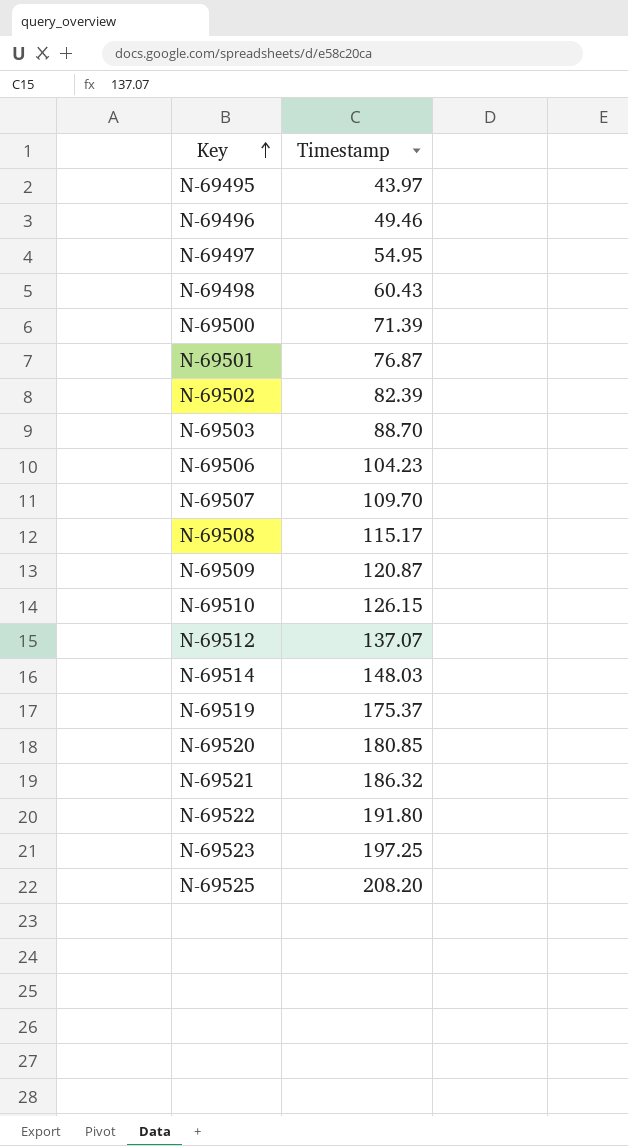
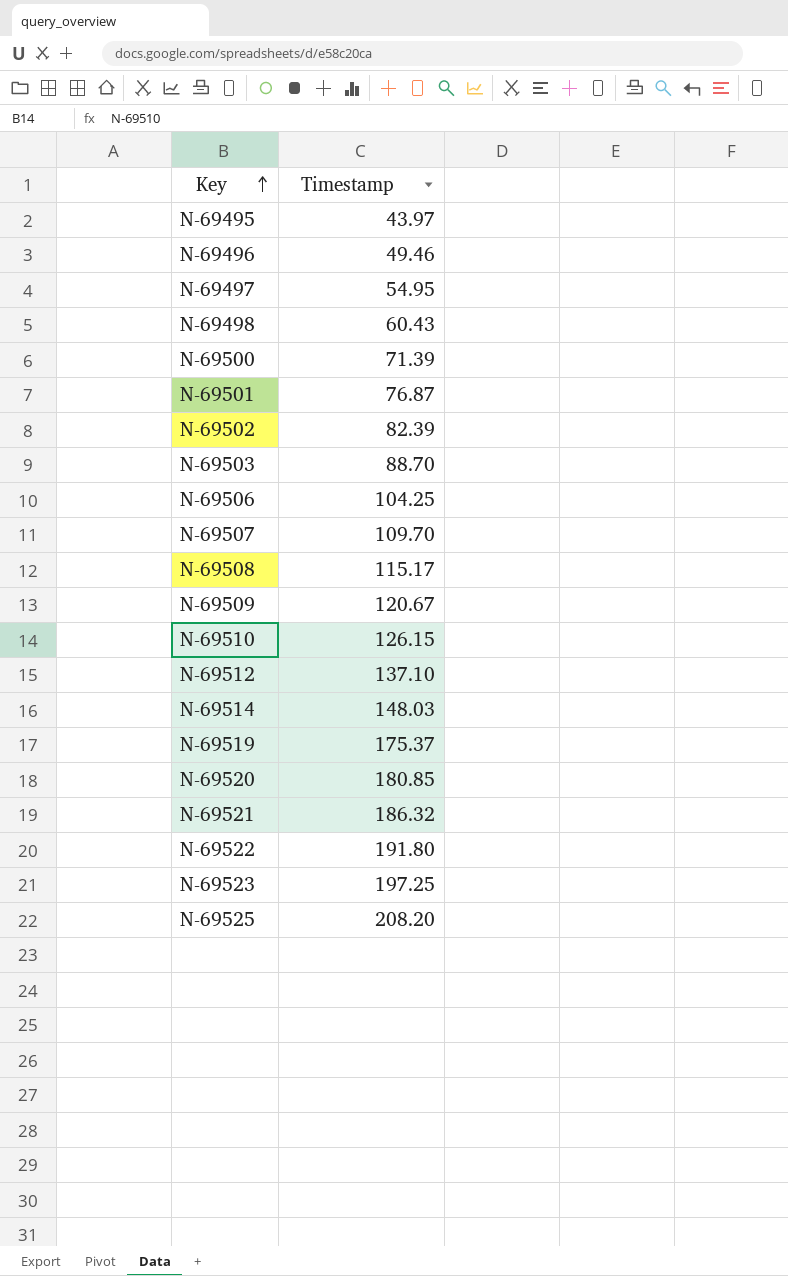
N-69506 | Timestamp: 104.23 -> 104.25
N-69509 | Timestamp: 120.87 -> 120.67
N-69512 | Timestamp: 137.07 -> 137.10

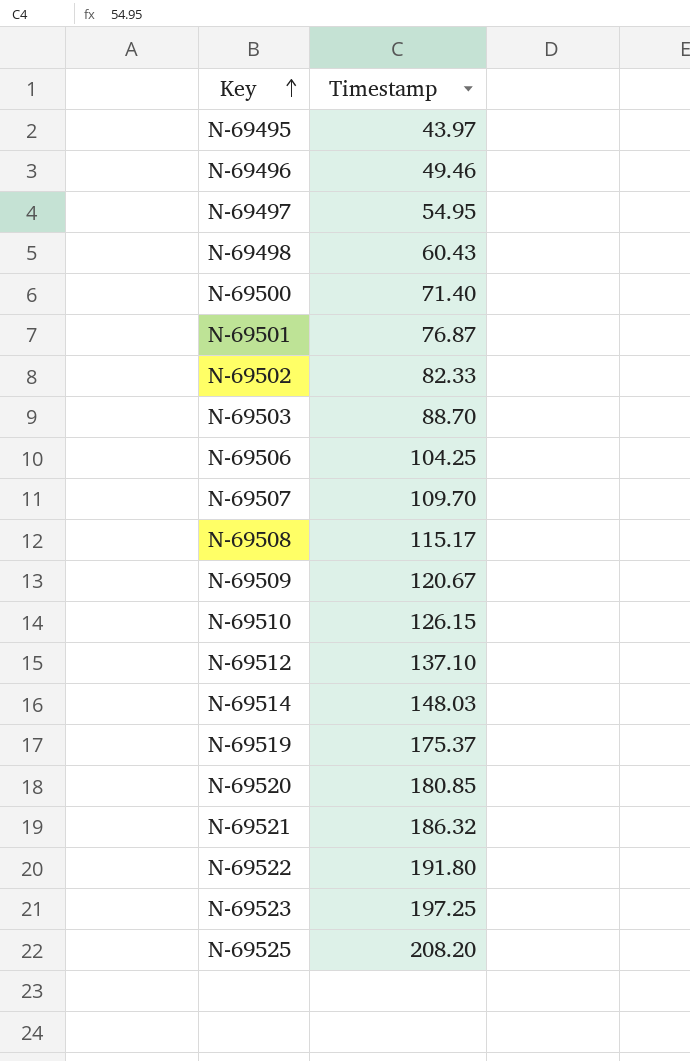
N-69500 | Timestamp: 71.39 -> 71.40
N-69502 | Timestamp: 82.39 -> 82.33

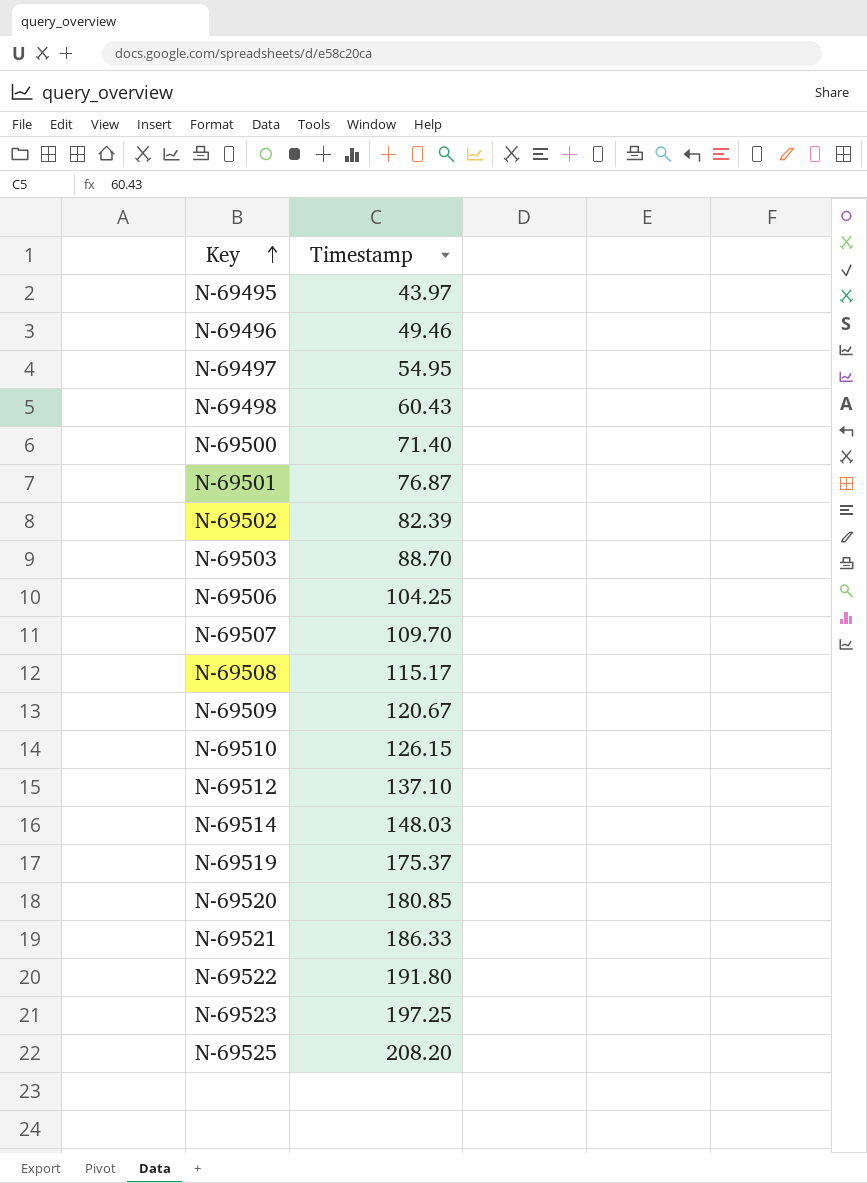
N-69502 | Timestamp: 82.33 -> 82.39
N-69521 | Timestamp: 186.32 -> 186.33

